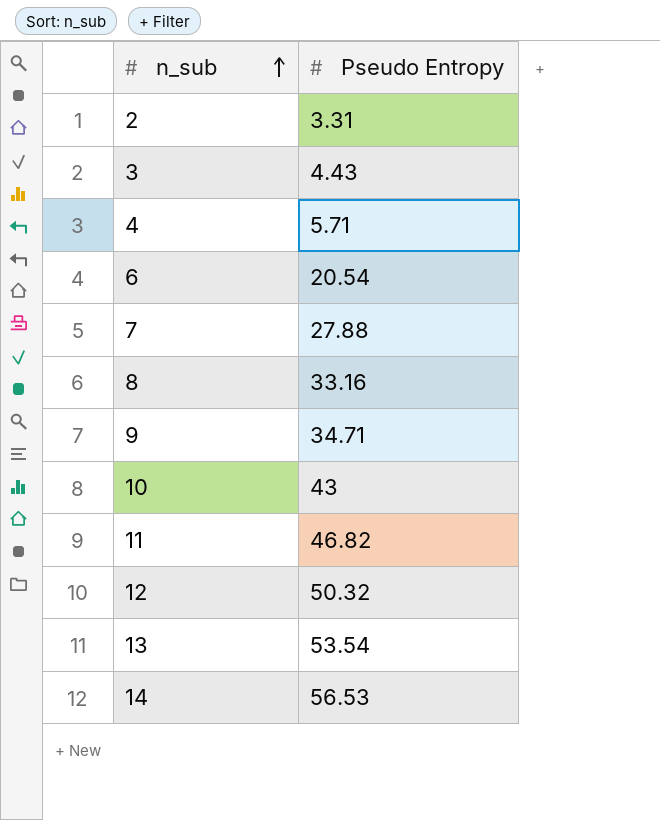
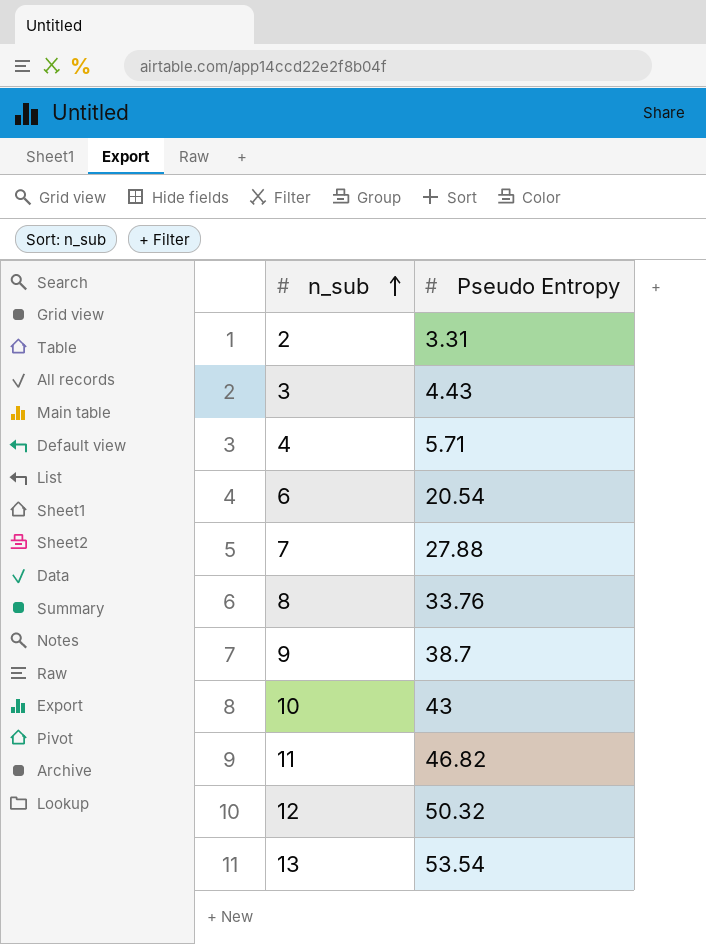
row 14: 56.53 -> none
8 | Pseudo Entropy: 33.16 -> 33.76
9 | Pseudo Entropy: 34.71 -> 38.7

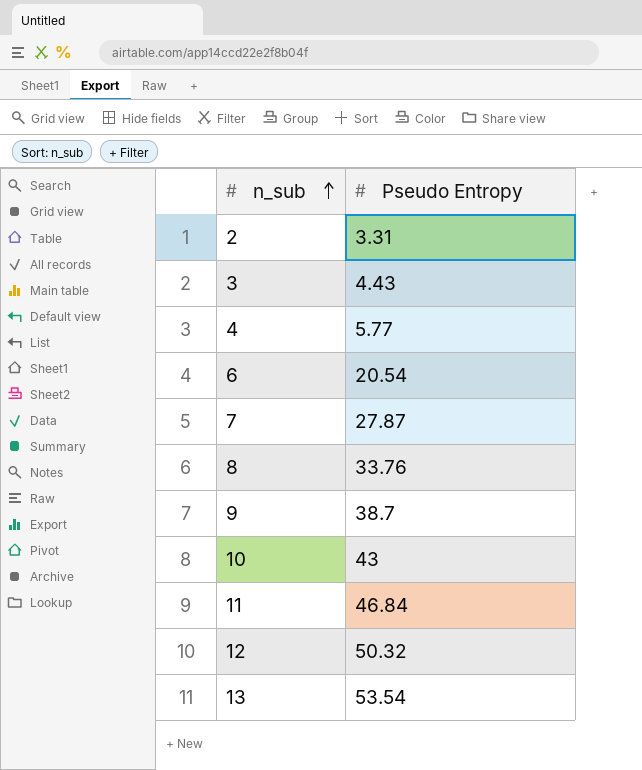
4 | Pseudo Entropy: 5.71 -> 5.77
7 | Pseudo Entropy: 27.88 -> 27.87
11 | Pseudo Entropy: 46.82 -> 46.84

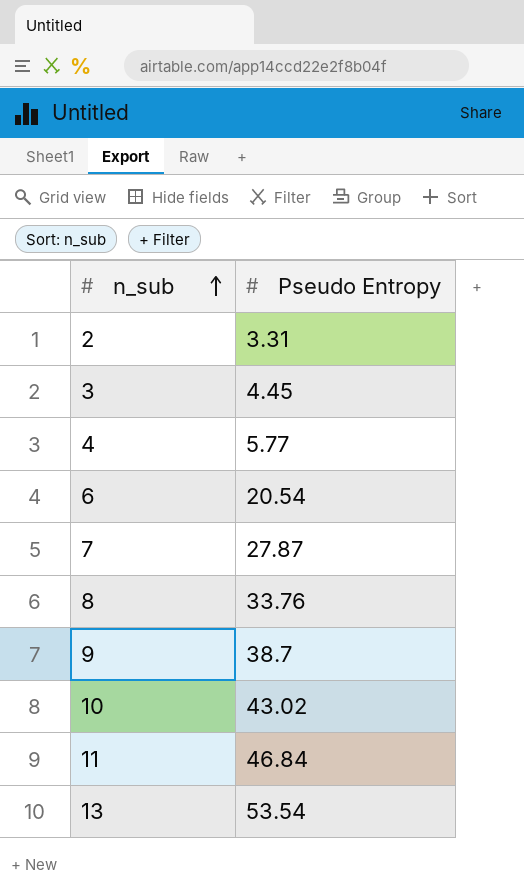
row 12: 50.32 -> none
3 | Pseudo Entropy: 4.43 -> 4.45
10 | Pseudo Entropy: 43 -> 43.02

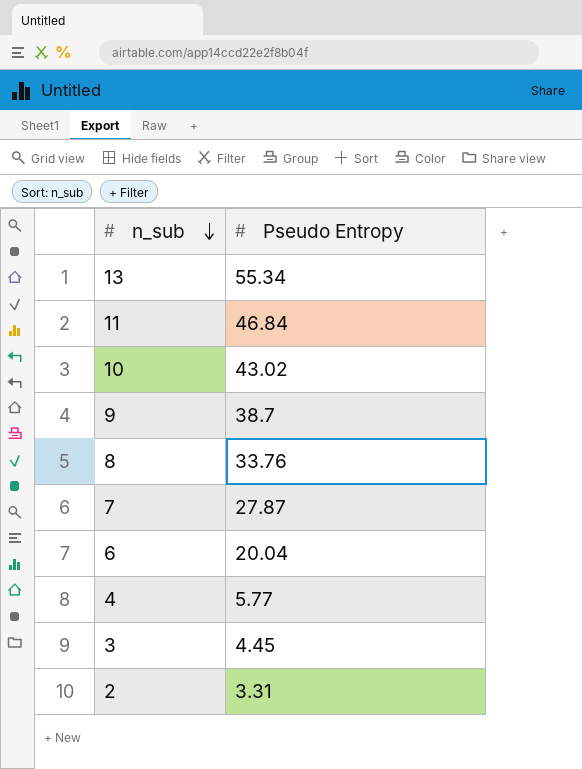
row order: n_sub ascending -> n_sub descending
13 | Pseudo Entropy: 53.54 -> 55.34
6 | Pseudo Entropy: 20.54 -> 20.04

